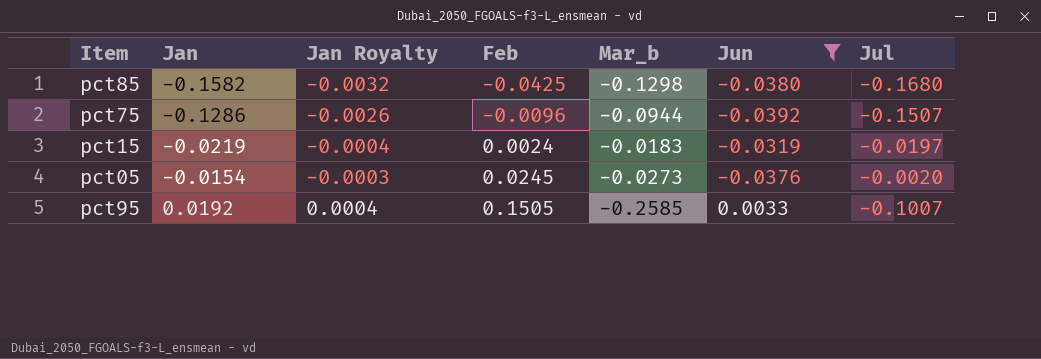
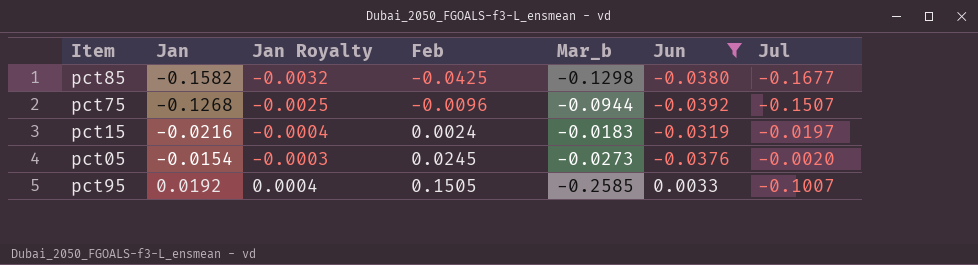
pct85 | Jul: -0.1680 -> -0.1677
pct75 | Jan: -0.1286 -> -0.1268
pct75 | Jan Royalty: -0.0026 -> -0.0025
pct15 | Jan: -0.0219 -> -0.0216

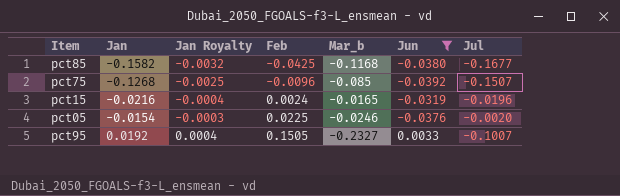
pct85 | Mar_b: -0.1298 -> -0.1168
pct75 | Mar_b: -0.0944 -> -0.085
pct15 | Mar_b: -0.0183 -> -0.0165
pct15 | Jul: -0.0197 -> -0.0196
pct05 | Feb: 0.0245 -> 0.0225
pct05 | Mar_b: -0.0273 -> -0.0246
pct95 | Mar_b: -0.2585 -> -0.2327

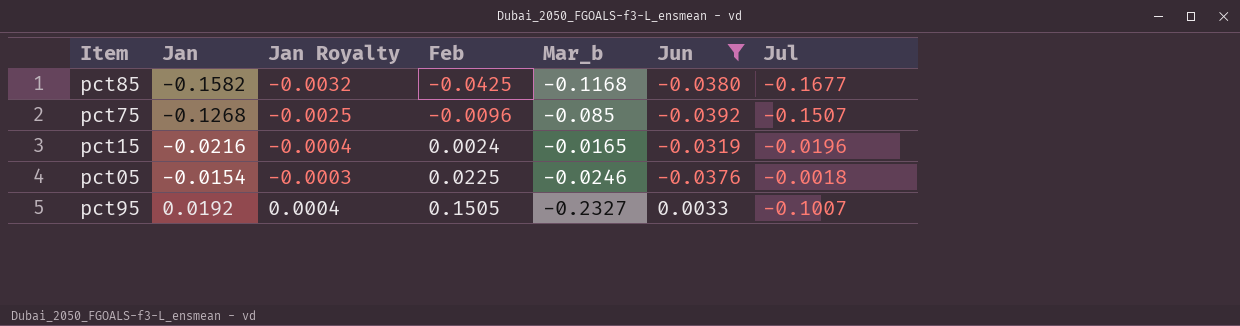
pct05 | Jul: -0.0020 -> -0.0018

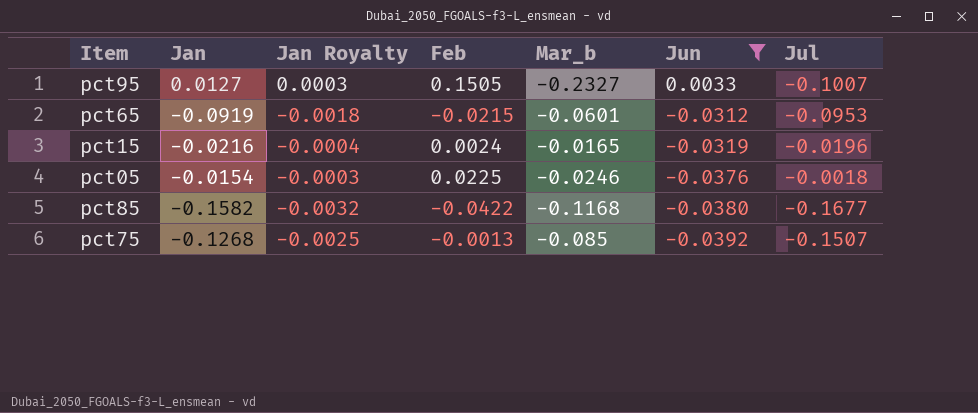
row order: Jan ascending -> Jun descending
pct95 | Jan: 0.0192 -> 0.0127
pct95 | Jan Royalty: 0.0004 -> 0.0003
row pct65: none -> -0.0919 | -0.0018 | -0.0215 | -0.0601 | -0.0312 | -0.0953
pct85 | Feb: -0.0425 -> -0.0422
pct75 | Feb: -0.0096 -> -0.0013

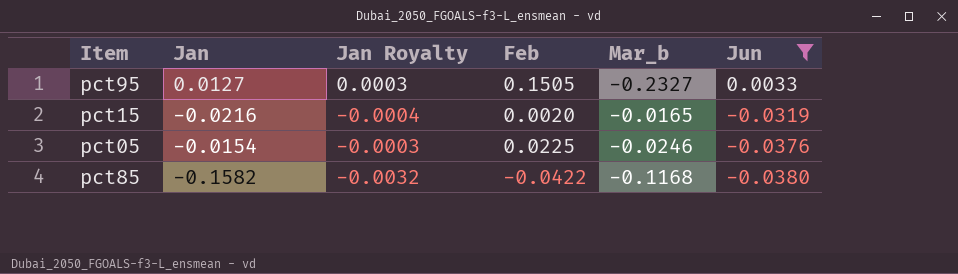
column Jul | position: 7 -> none
row pct65: -0.0919 | -0.0018 | -0.0215 | -0.0601 | -0.0312 | -0.0953 -> none
row pct75: -0.1268 | -0.0025 | -0.0013 | -0.085 | -0.0392 | -0.1507 -> none
pct15 | Feb: 0.0024 -> 0.0020

